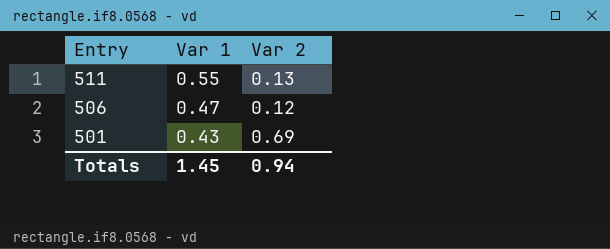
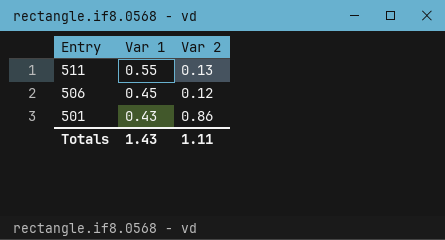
506 | Var 1: 0.47 -> 0.45
501 | Var 2: 0.69 -> 0.86
Totals | Var 1: 1.45 -> 1.43
Totals | Var 2: 0.94 -> 1.11

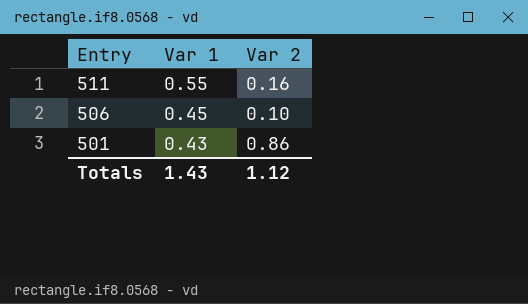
511 | Var 2: 0.13 -> 0.16
506 | Var 2: 0.12 -> 0.10
Totals | Var 2: 1.11 -> 1.12

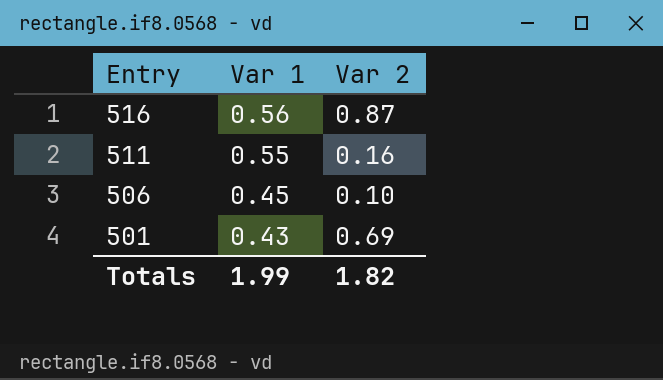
row 516: none -> 0.56 | 0.87
501 | Var 2: 0.86 -> 0.69
Totals | Var 1: 1.43 -> 1.99
Totals | Var 2: 1.12 -> 1.82

